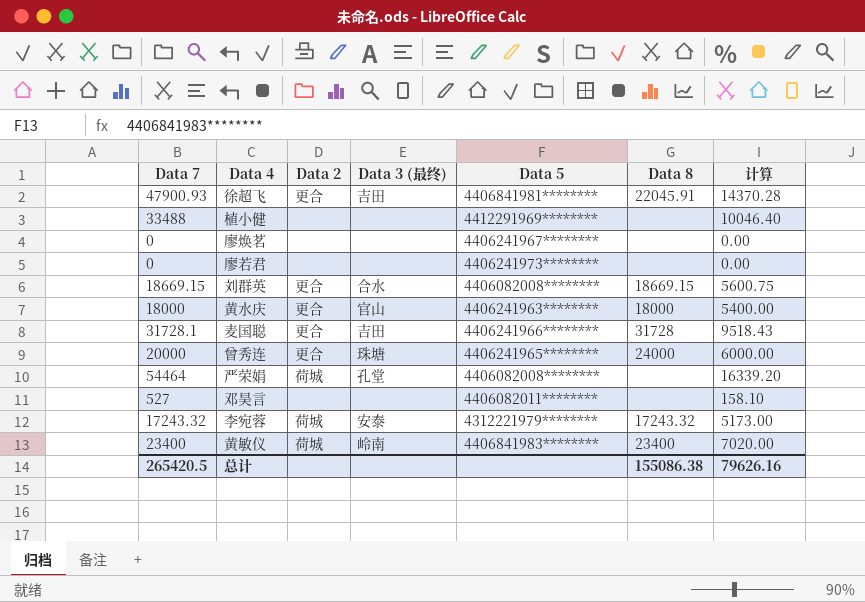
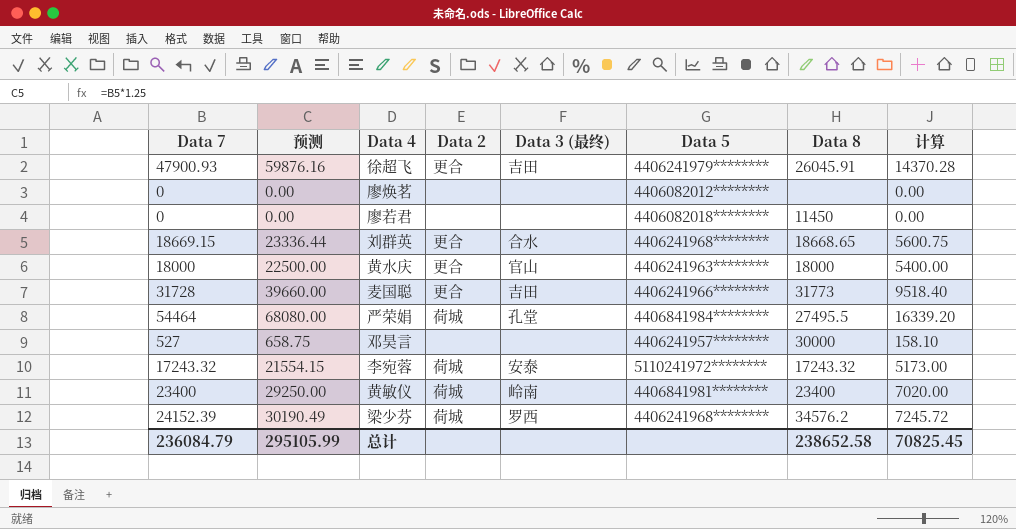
column 预测 | formula: none -> [Data 7] * 1.25
row 植小健: 33488 | none | none | 4412291969******** | none | 10046.40 -> none
row 曾秀连: 20000 | 更合 | 珠塘 | 4406241965******** | 24000 | 6000.00 -> none
徐超飞 | Data 5: 4406841981******** -> 4406241979********
徐超飞 | Data 8: 22045.91 -> 26045.91
廖焕茗 | Data 5: 4406241967******** -> 4406082012********
廖若君 | Data 5: 4406241973******** -> 4406082018********
廖若君 | Data 8: none -> 11450
刘群英 | Data 5: 4406082008******** -> 4406241968********
刘群英 | Data 8: 18669.15 -> 18668.65
麦国聪 | Data 7: 31728.1 -> 31728
麦国聪 | Data 8: 31728 -> 31773
麦国聪 | 计算: 9518.43 -> 9518.40
严荣娟 | Data 5: 4406082008******** -> 4406841984********
严荣娟 | Data 8: none -> 27495.5
邓昊言 | Data 5: 4406082011******** -> 4406241957********
邓昊言 | Data 8: none -> 30000
李宛蓉 | Data 5: 4312221979******** -> 5110241972********
黄敏仪 | Data 5: 4406841983******** -> 4406841981********
row 梁少芬: none -> 24152.39 | 30190.49 | 荷城 | 罗西 | 4406241968******** | 34576.2 | 7245.72
总计 | Data 7: 265420.5 -> 236084.79
总计 | Data 8: 155086.38 -> 238652.58
总计 | 计算: 79626.16 -> 70825.45

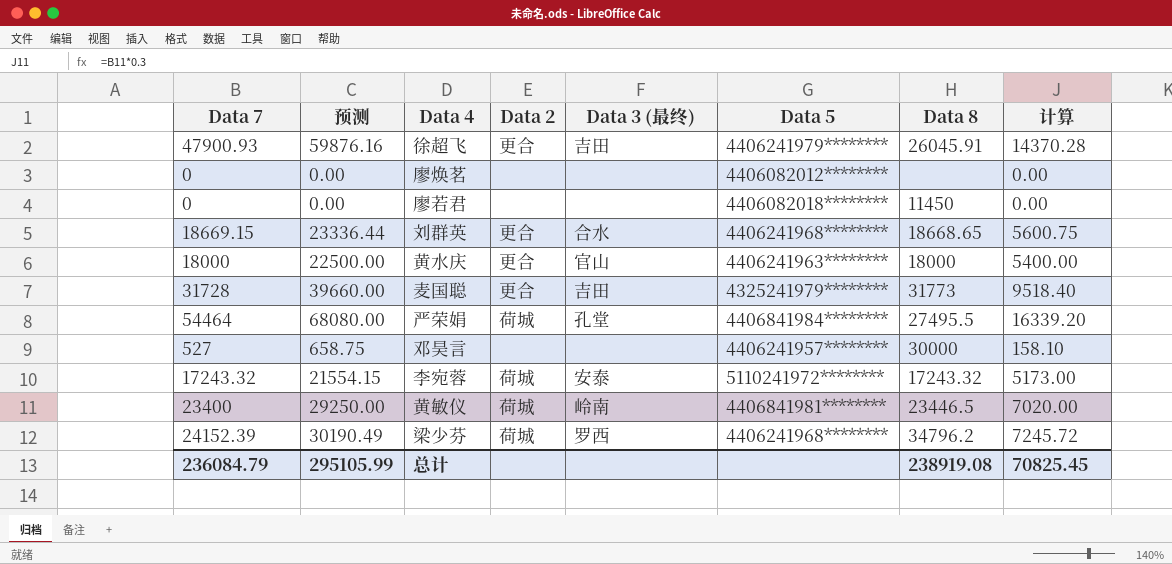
麦国聪 | Data 5: 4406241966******** -> 4325241979********
黄敏仪 | Data 8: 23400 -> 23446.5
梁少芬 | Data 8: 34576.2 -> 34796.2
总计 | Data 8: 238652.58 -> 238919.08

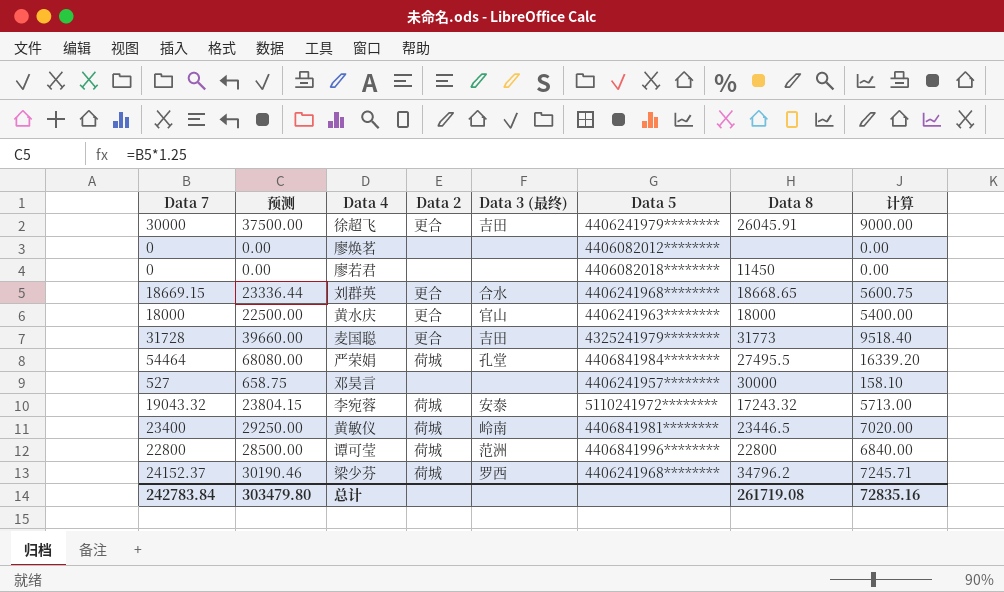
徐超飞 | Data 7: 47900.93 -> 30000
徐超飞 | 预测: 59876.16 -> 37500.00
徐超飞 | 计算: 14370.28 -> 9000.00
李宛蓉 | Data 7: 17243.32 -> 19043.32
李宛蓉 | 预测: 21554.15 -> 23804.15
李宛蓉 | 计算: 5173.00 -> 5713.00
row 谭可莹: none -> 22800 | 28500.00 | 荷城 | 范洲 | 4406841996******** | 22800 | 6840.00
梁少芬 | Data 7: 24152.39 -> 24152.37
梁少芬 | 预测: 30190.49 -> 30190.46
梁少芬 | 计算: 7245.72 -> 7245.71
总计 | Data 7: 236084.79 -> 242783.84
总计 | 预测: 295105.99 -> 303479.80
总计 | Data 8: 238919.08 -> 261719.08
总计 | 计算: 70825.45 -> 72835.16

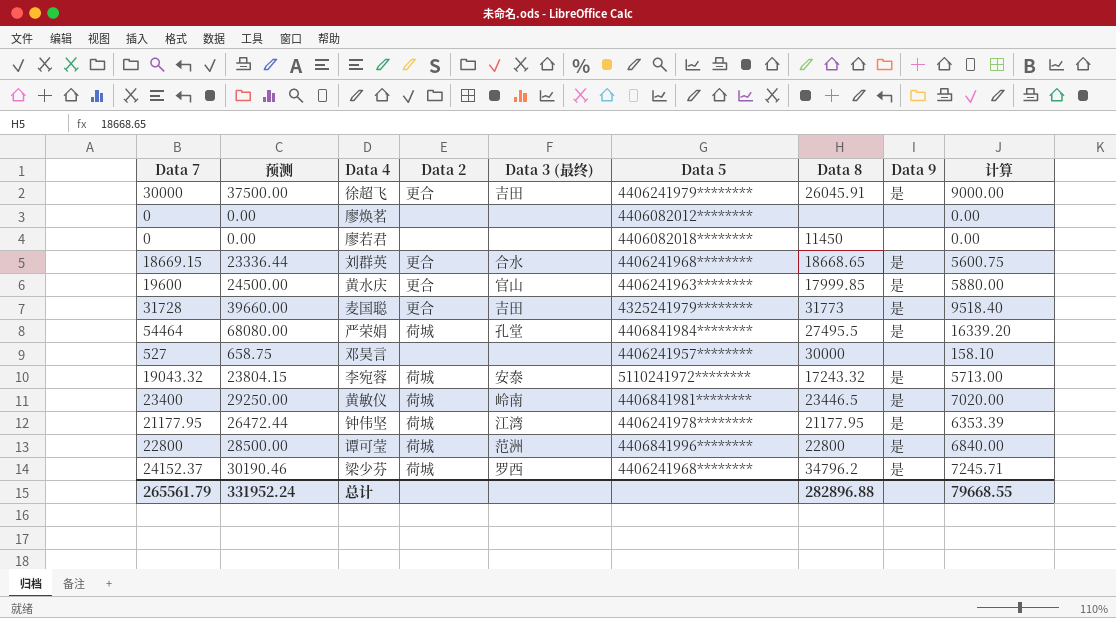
column Data 9 | position: none -> 8
黄水庆 | Data 7: 18000 -> 19600
黄水庆 | 预测: 22500.00 -> 24500.00
黄水庆 | Data 8: 18000 -> 17999.85
黄水庆 | 计算: 5400.00 -> 5880.00
row 钟伟坚: none -> 21177.95 | 26472.44 | 荷城 | 江湾 | 4406241978******** | 21177.95 | 是 | 6353.39
总计 | Data 7: 242783.84 -> 265561.79
总计 | 预测: 303479.80 -> 331952.24
总计 | Data 8: 261719.08 -> 282896.88
总计 | 计算: 72835.16 -> 79668.55

